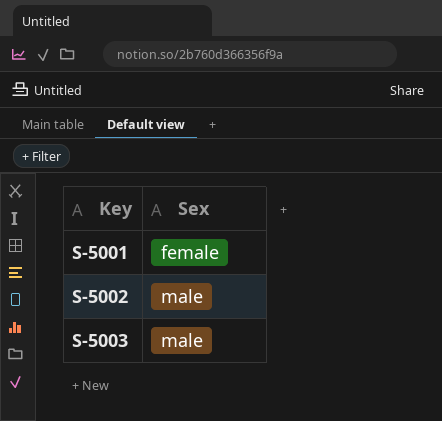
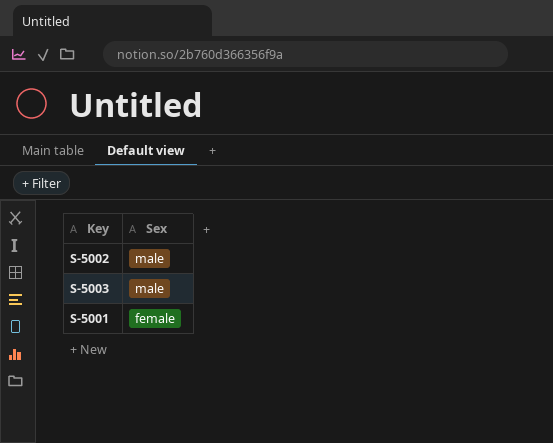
row order: Key ascending -> Sex descending

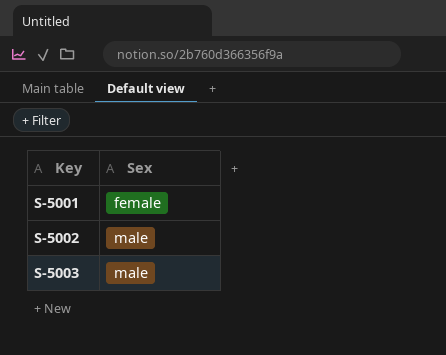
row order: Sex descending -> Key ascending

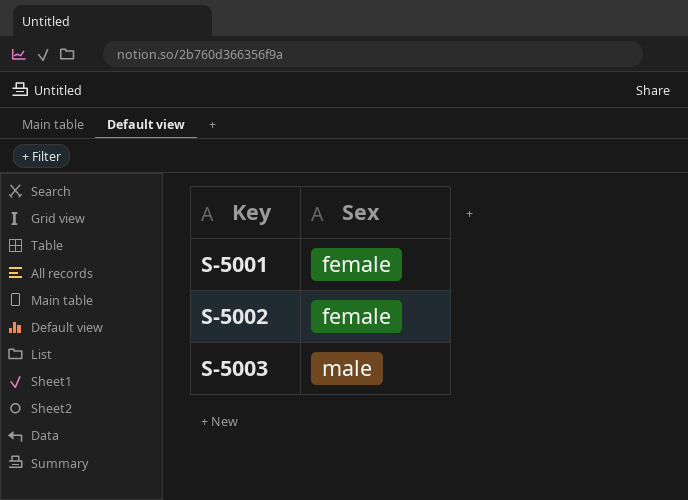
S-5002 | Sex: male -> female

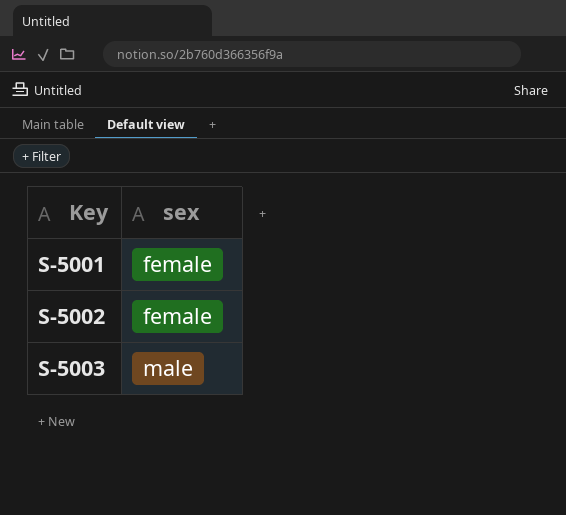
column name: Sex -> sex

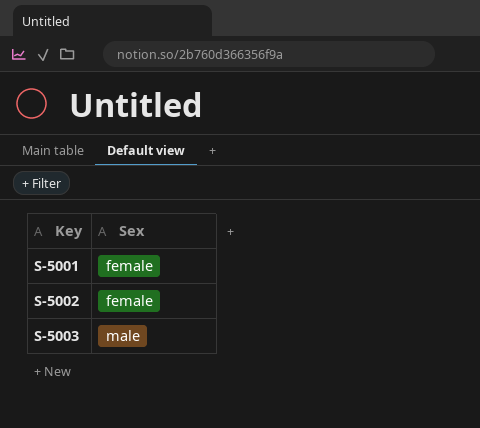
column name: sex -> Sex

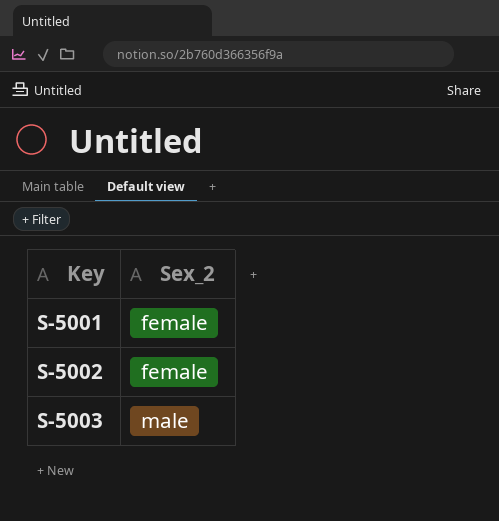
column name: Sex -> Sex_2

